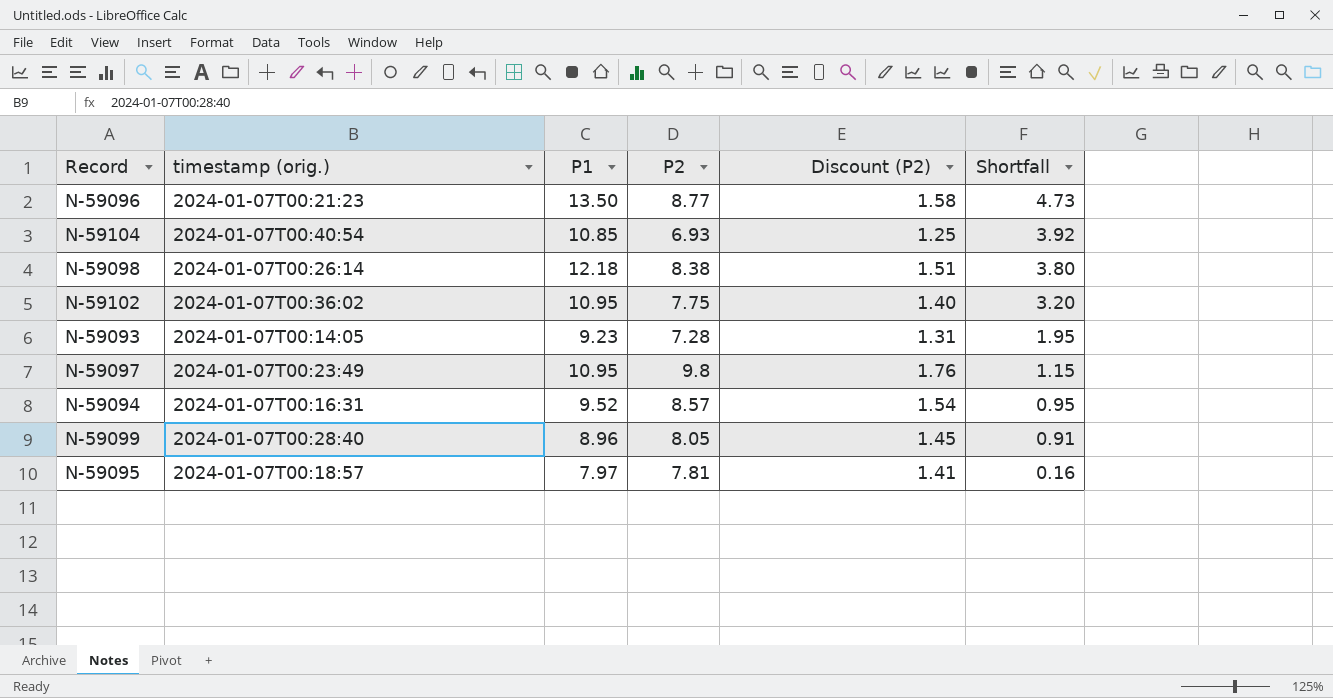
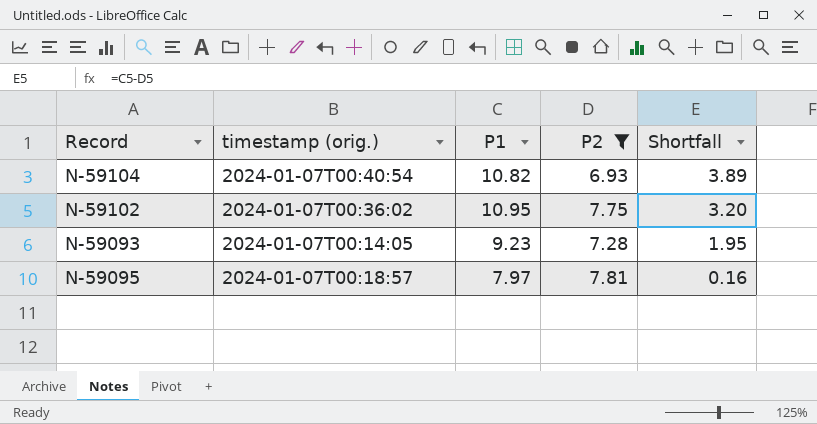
filter: none -> P2 <= 7.81
column Discount (P2) | formula: [P2] * 0.18 -> none
N-59104 | P1: 10.85 -> 10.82
N-59104 | Shortfall: 3.92 -> 3.89

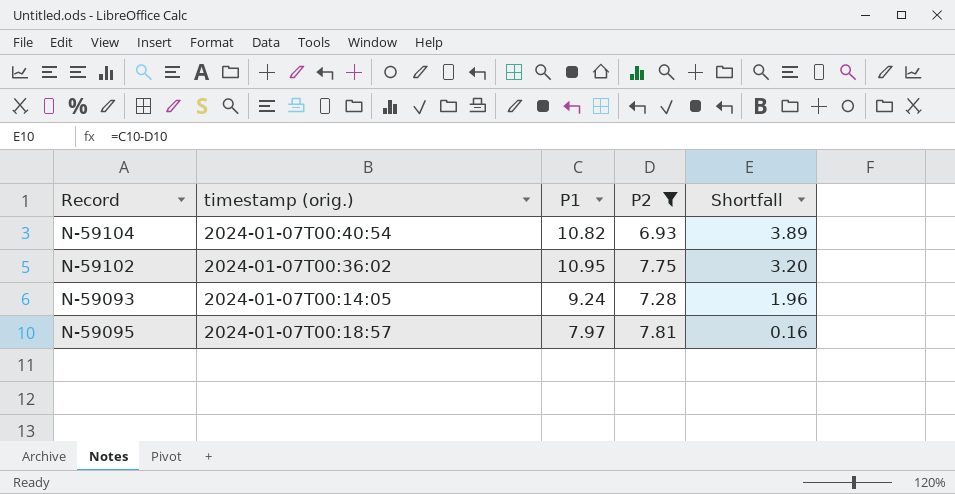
N-59093 | P1: 9.23 -> 9.24
N-59093 | Shortfall: 1.95 -> 1.96

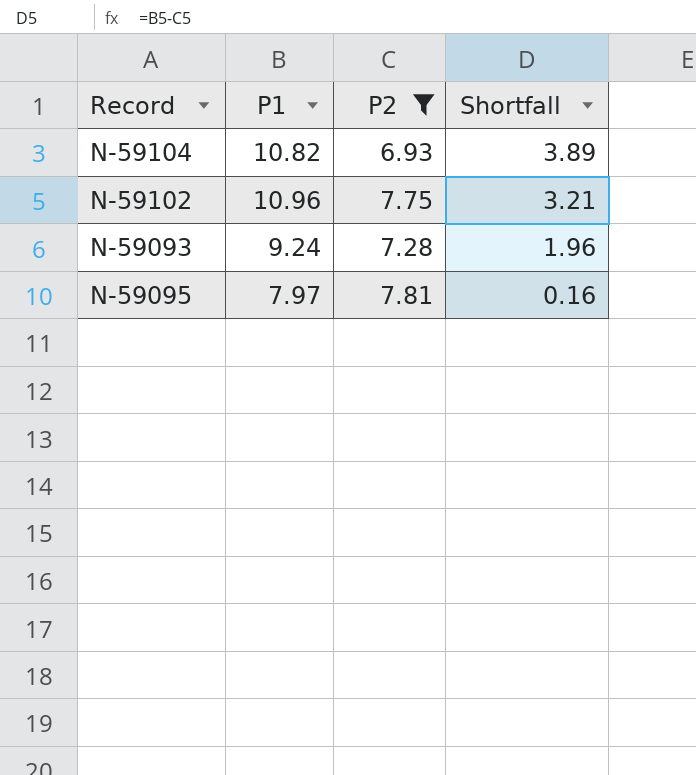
column timestamp (orig.) | position: 2 -> none
N-59102 | P1: 10.95 -> 10.96
N-59102 | Shortfall: 3.20 -> 3.21

